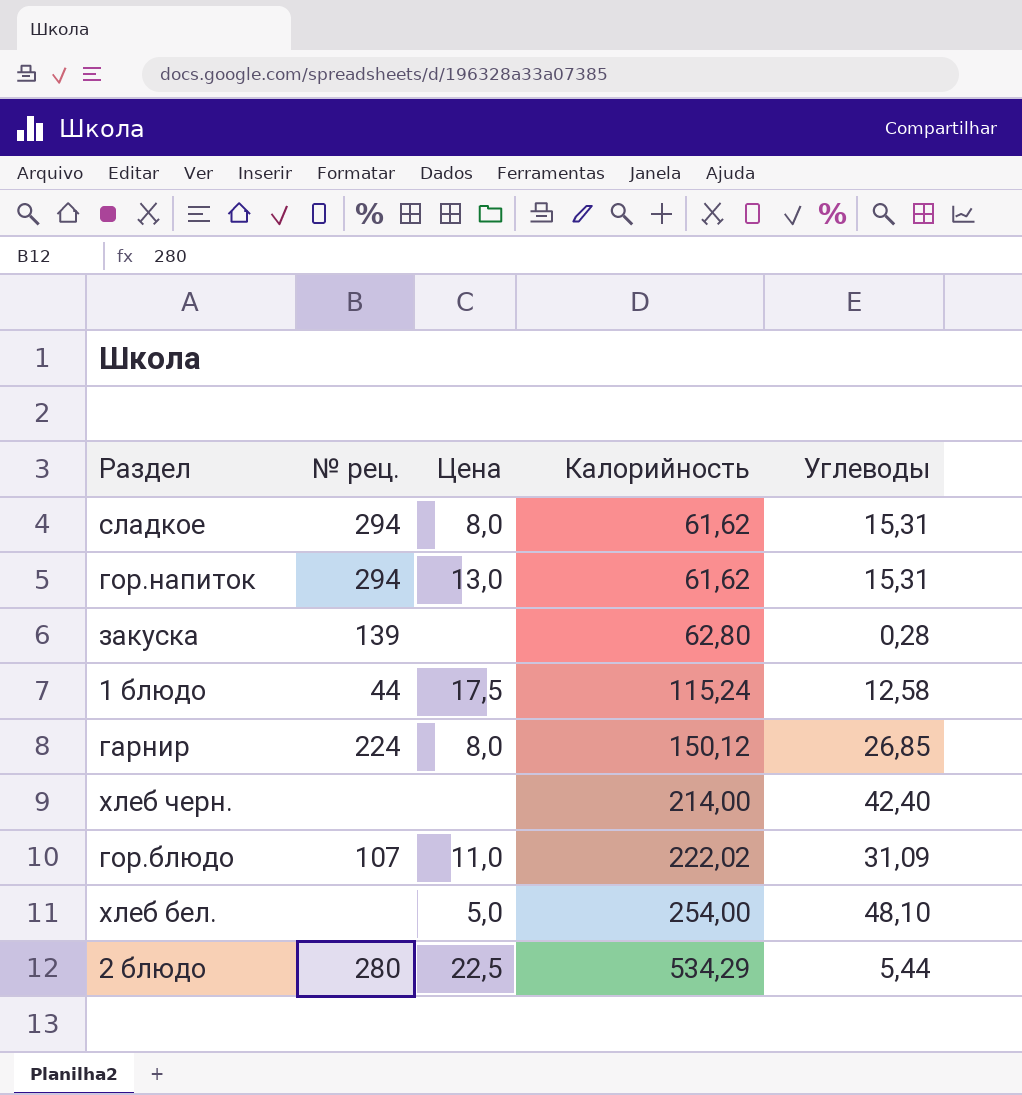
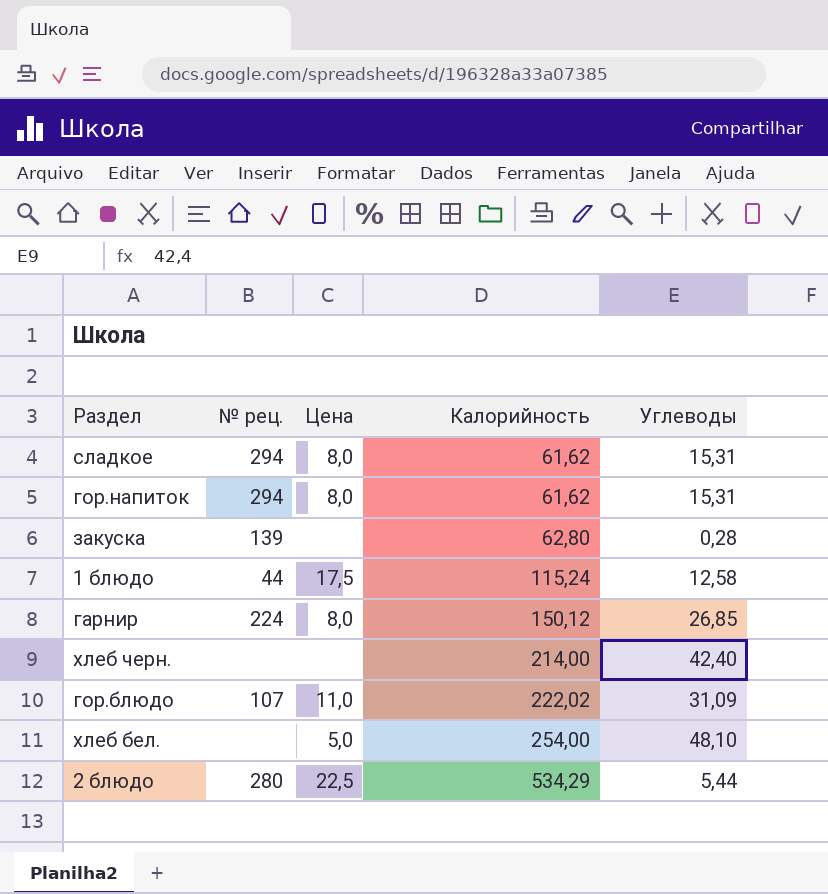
гор.напиток | Цена: 13,0 -> 8,0

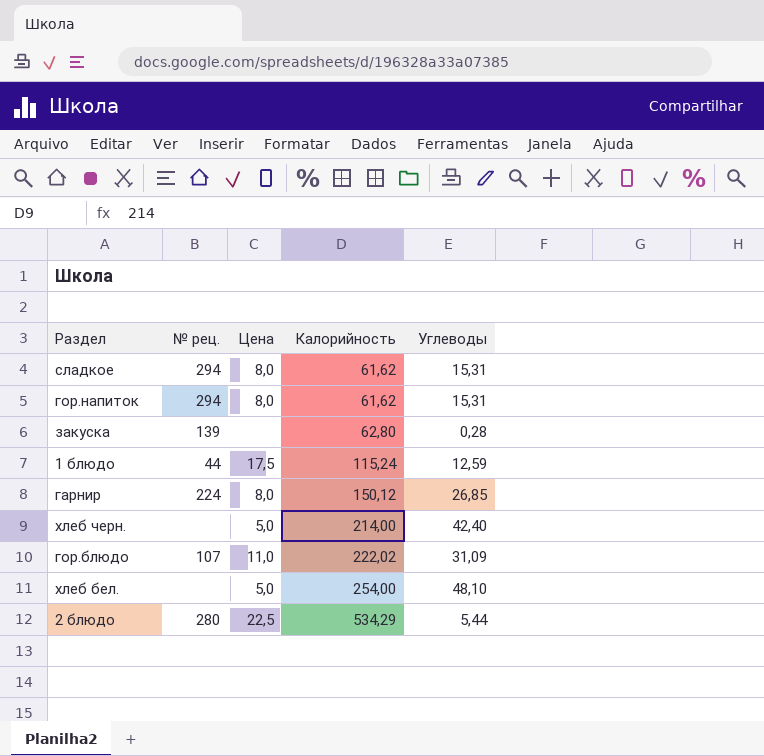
1 блюдо | Углеводы: 12,58 -> 12,59
хлеб черн. | Цена: none -> 5,0

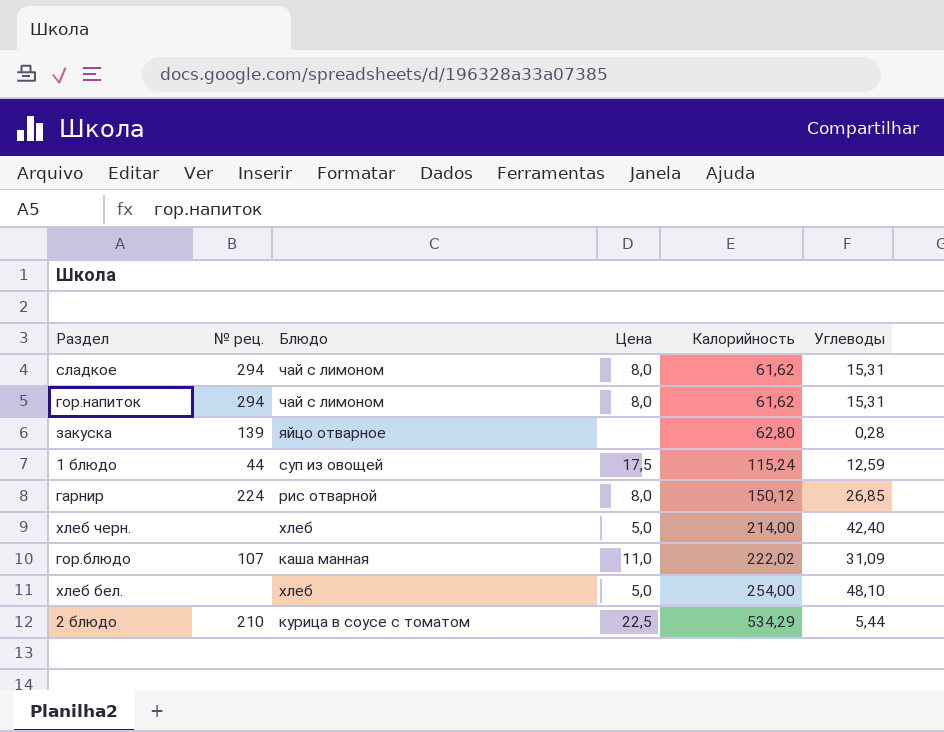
column Блюдо | position: none -> 3
2 блюдо | № рец.: 280 -> 210

